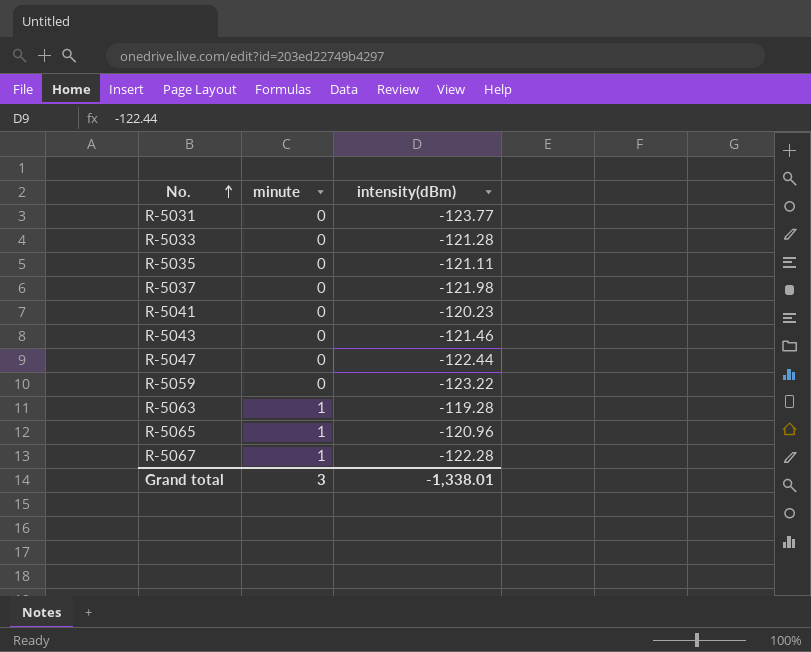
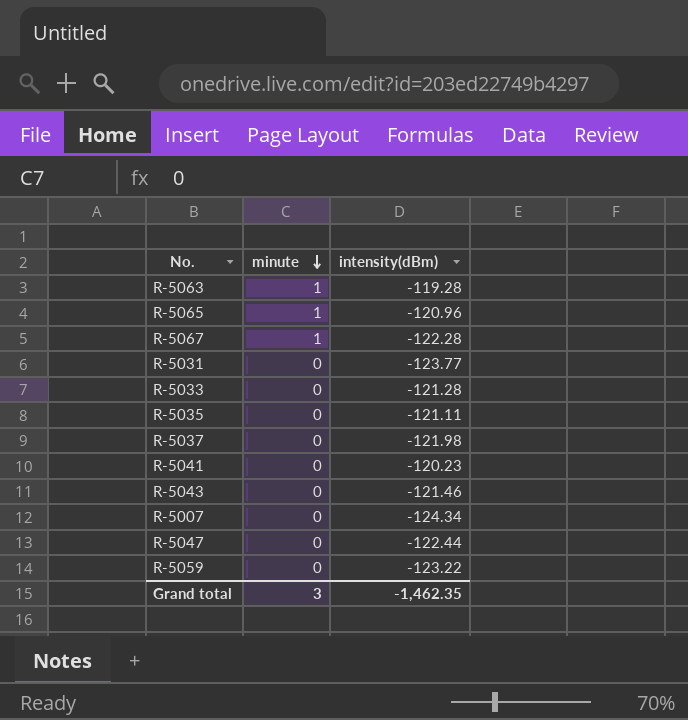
row order: No. ascending -> minute descending
row R-5007: none -> 0 | -124.34
Grand total | intensity(dBm): -1,338.01 -> -1,462.35

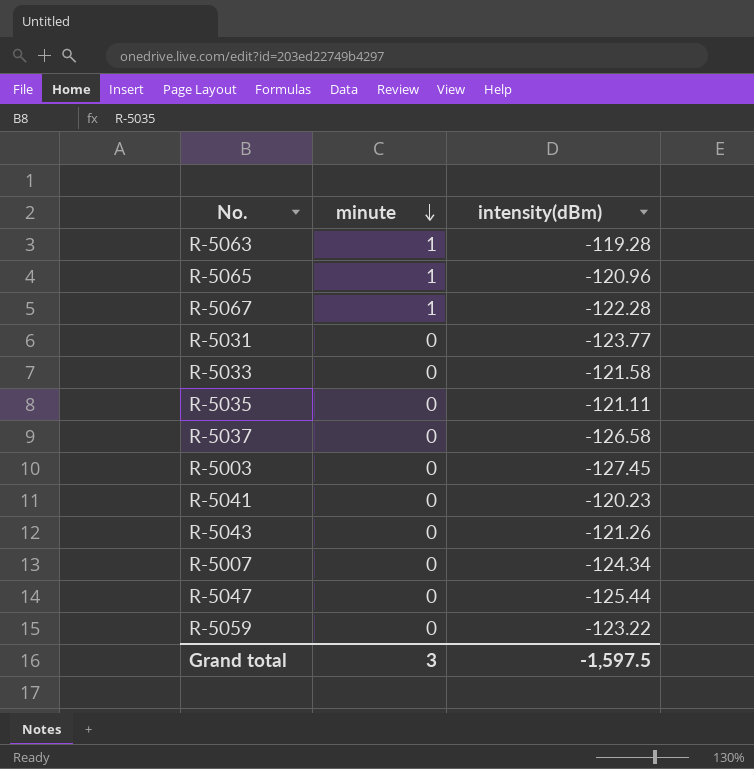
R-5033 | intensity(dBm): -121.28 -> -121.58
R-5037 | intensity(dBm): -121.98 -> -126.58
row R-5003: none -> 0 | -127.45
R-5043 | intensity(dBm): -121.46 -> -121.26
R-5047 | intensity(dBm): -122.44 -> -125.44
Grand total | intensity(dBm): -1,462.35 -> -1,597.5

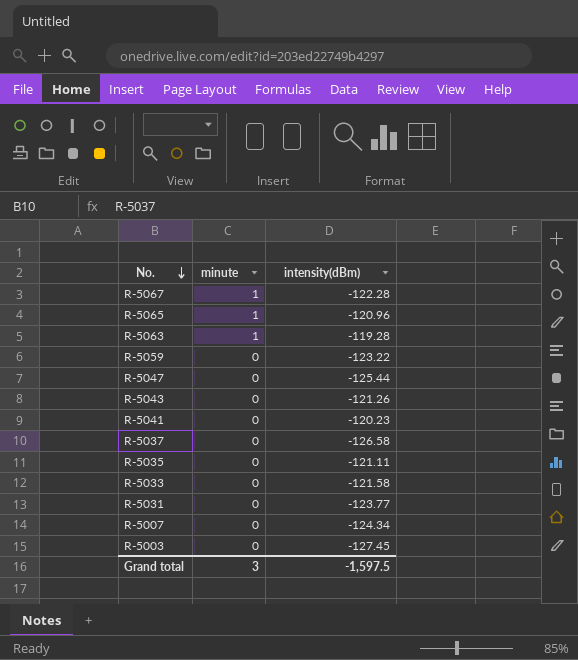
row order: minute descending -> No. descending

